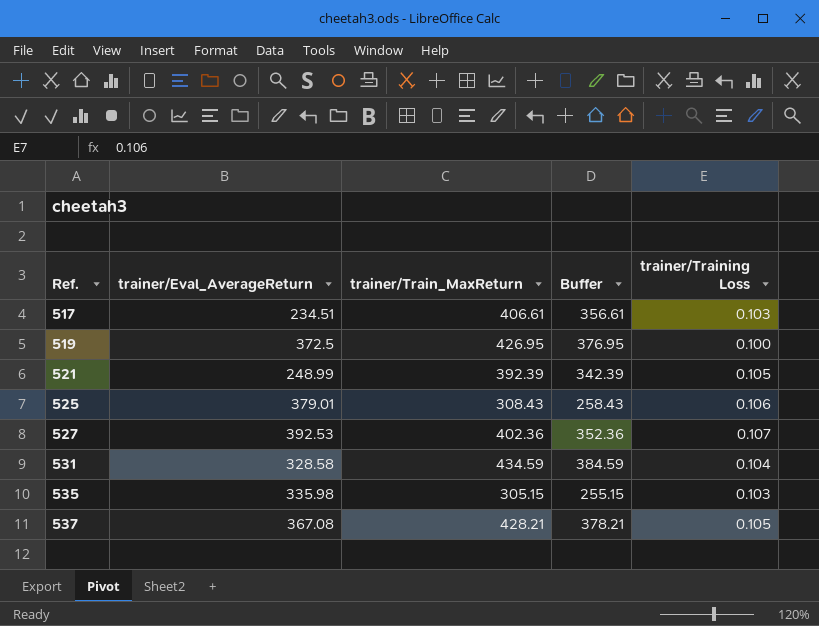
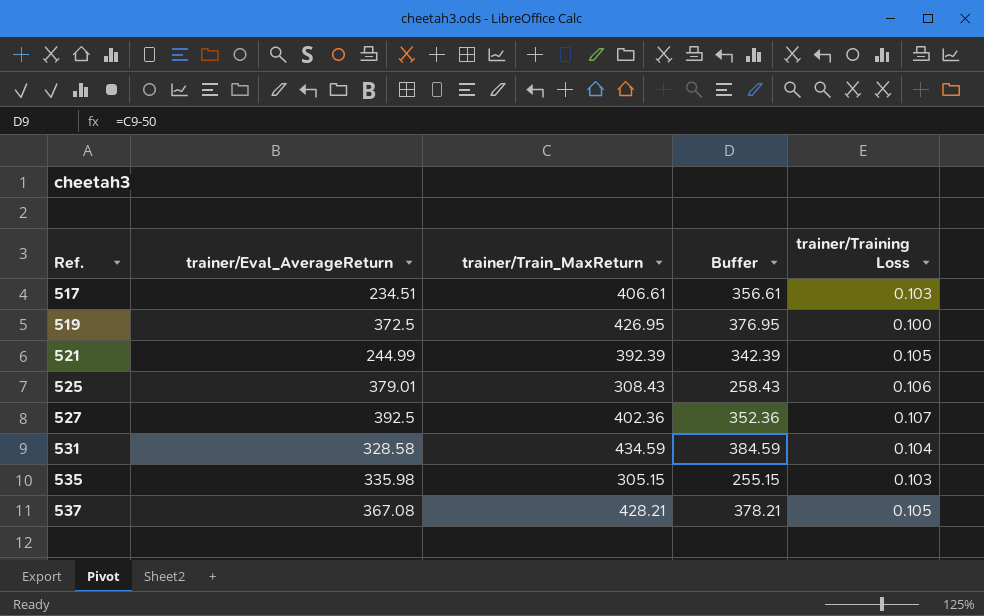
521 | trainer/Eval_AverageReturn: 248.99 -> 244.99
527 | trainer/Eval_AverageReturn: 392.53 -> 392.5

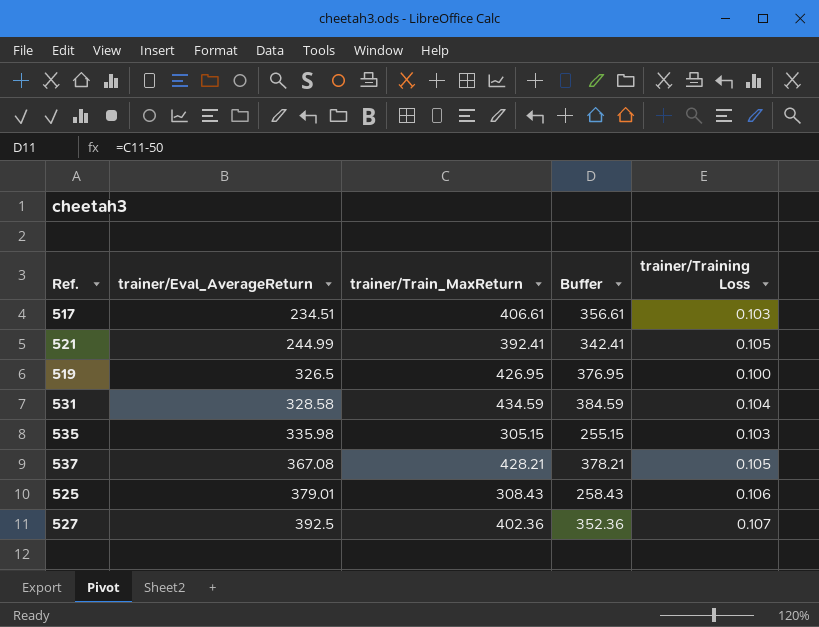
row order: Ref. ascending -> trainer/Eval_AverageReturn ascending
521 | trainer/Train_MaxReturn: 392.39 -> 392.41
521 | Buffer: 342.39 -> 342.41
519 | trainer/Eval_AverageReturn: 372.5 -> 326.5

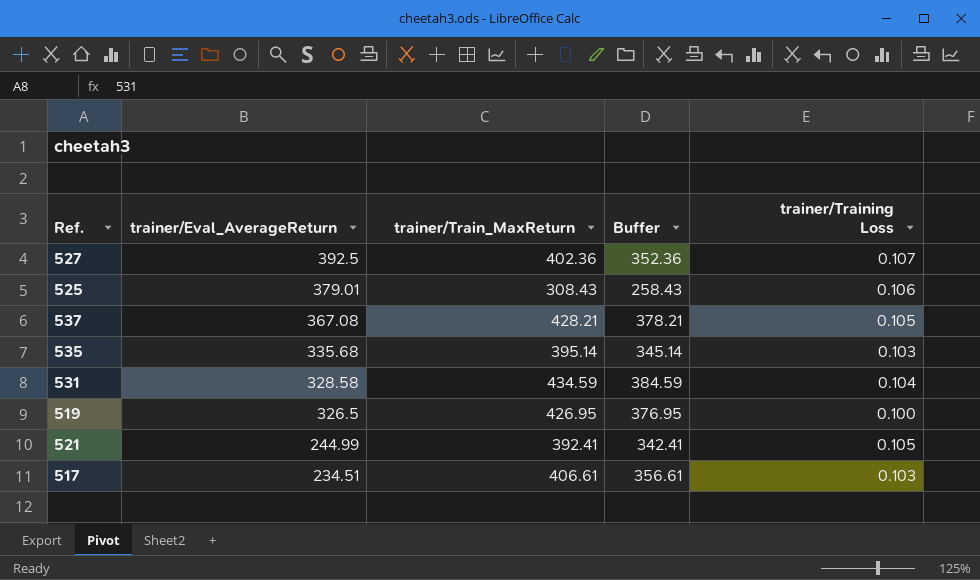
row order: trainer/Eval_AverageReturn ascending -> trainer/Eval_AverageReturn descending
535 | trainer/Eval_AverageReturn: 335.98 -> 335.68
535 | trainer/Train_MaxReturn: 305.15 -> 395.14
535 | Buffer: 255.15 -> 345.14

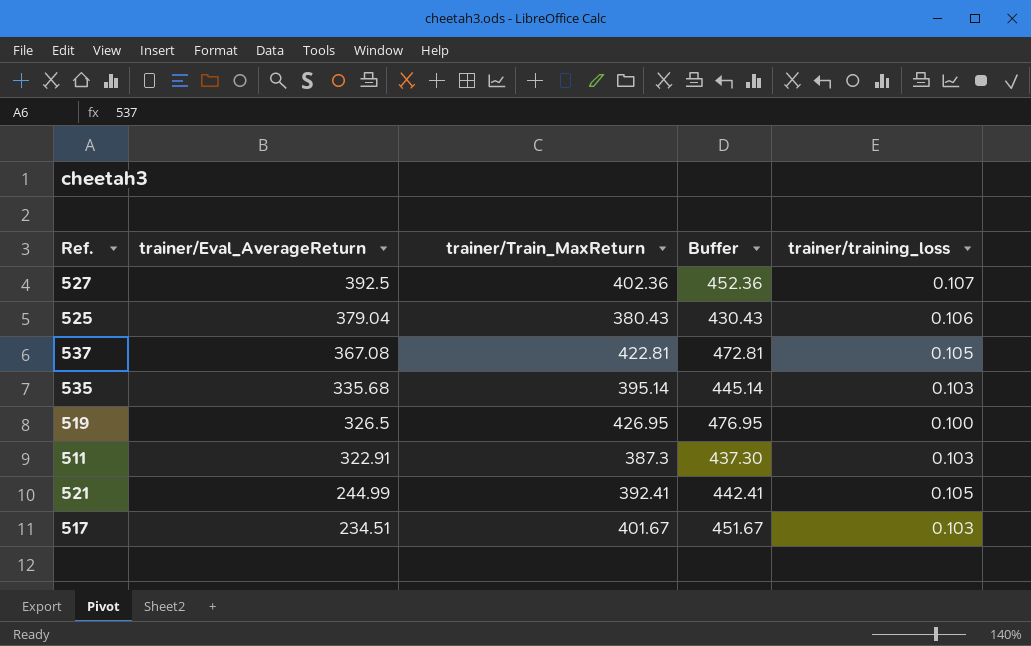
column Buffer | formula: [trainer/Train_MaxReturn] - 50 -> [trainer/Train_MaxReturn] + 50
column name: trainer/Training Loss -> trainer/training_loss
row 531: 328.58 | 434.59 | 384.59 | 0.104 -> none
525 | trainer/Eval_AverageReturn: 379.01 -> 379.04
525 | trainer/Train_MaxReturn: 308.43 -> 380.43
537 | trainer/Train_MaxReturn: 428.21 -> 422.81
row 511: none -> 322.91 | 387.3 | 437.30 | 0.103
517 | trainer/Train_MaxReturn: 406.61 -> 401.67

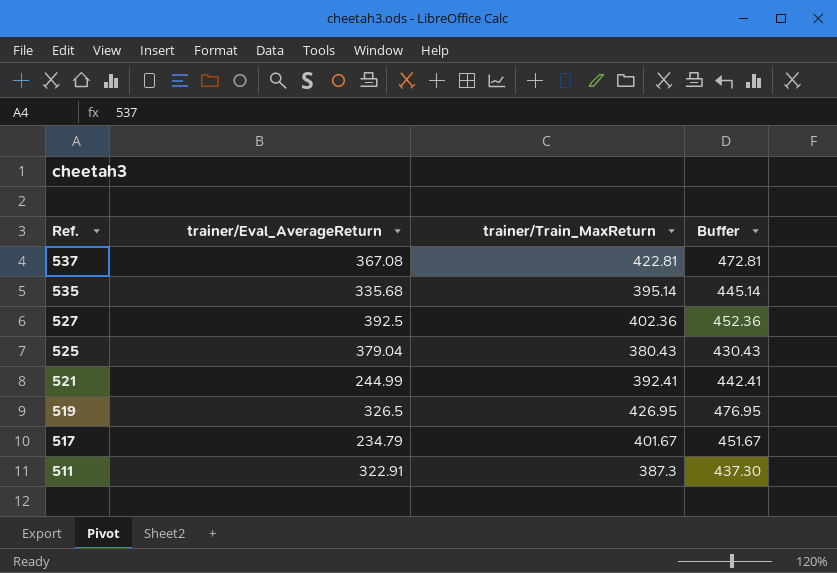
row order: trainer/Eval_AverageReturn descending -> Ref. descending
column trainer/training_loss | position: 5 -> none
517 | trainer/Eval_AverageReturn: 234.51 -> 234.79

